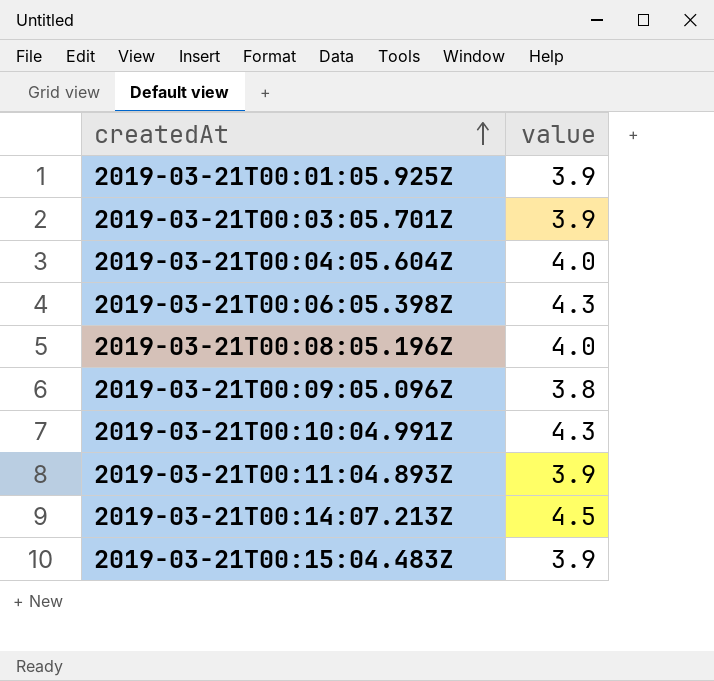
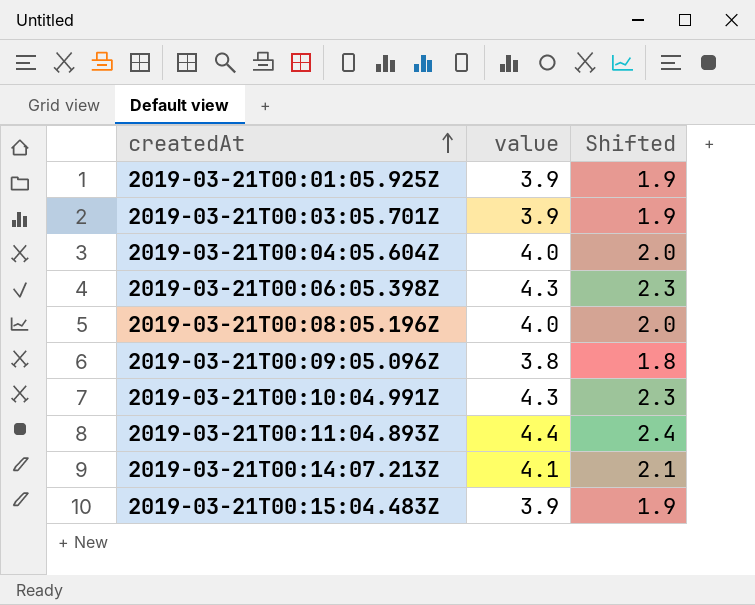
column Shifted | formula: none -> [value] - 2
2019-03-21T00:11:04.893Z | value: 3.9 -> 4.4
2019-03-21T00:14:07.213Z | value: 4.5 -> 4.1

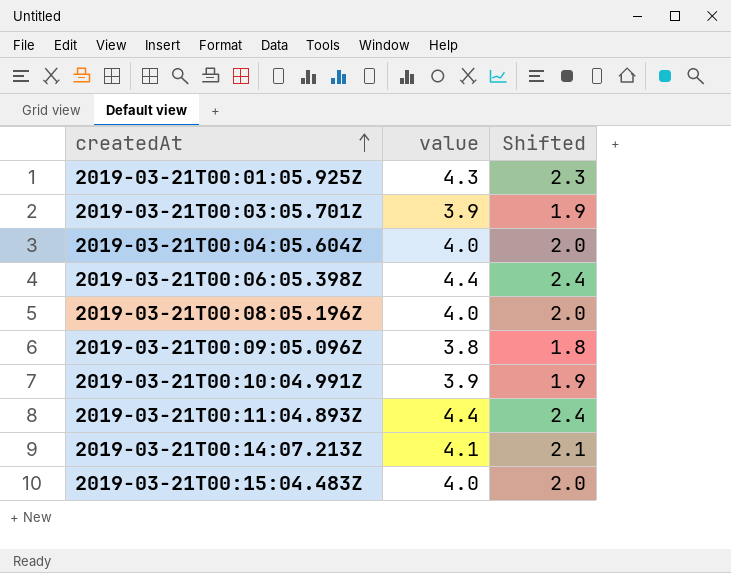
2019-03-21T00:01:05.925Z | value: 3.9 -> 4.3
2019-03-21T00:01:05.925Z | Shifted: 1.9 -> 2.3
2019-03-21T00:06:05.398Z | value: 4.3 -> 4.4
2019-03-21T00:06:05.398Z | Shifted: 2.3 -> 2.4
2019-03-21T00:10:04.991Z | value: 4.3 -> 3.9
2019-03-21T00:10:04.991Z | Shifted: 2.3 -> 1.9
2019-03-21T00:15:04.483Z | value: 3.9 -> 4.0
2019-03-21T00:15:04.483Z | Shifted: 1.9 -> 2.0

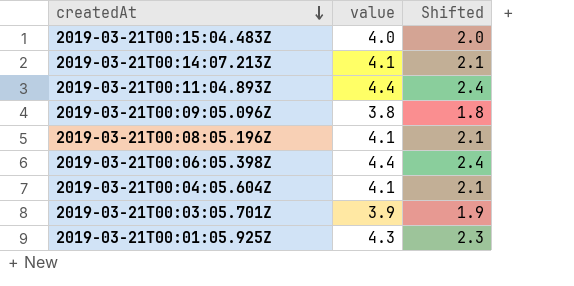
row order: createdAt ascending -> createdAt descending
row 2019-03-21T00:10:04.991Z: 3.9 | 1.9 -> none
2019-03-21T00:08:05.196Z | value: 4.0 -> 4.1
2019-03-21T00:08:05.196Z | Shifted: 2.0 -> 2.1
2019-03-21T00:04:05.604Z | value: 4.0 -> 4.1
2019-03-21T00:04:05.604Z | Shifted: 2.0 -> 2.1

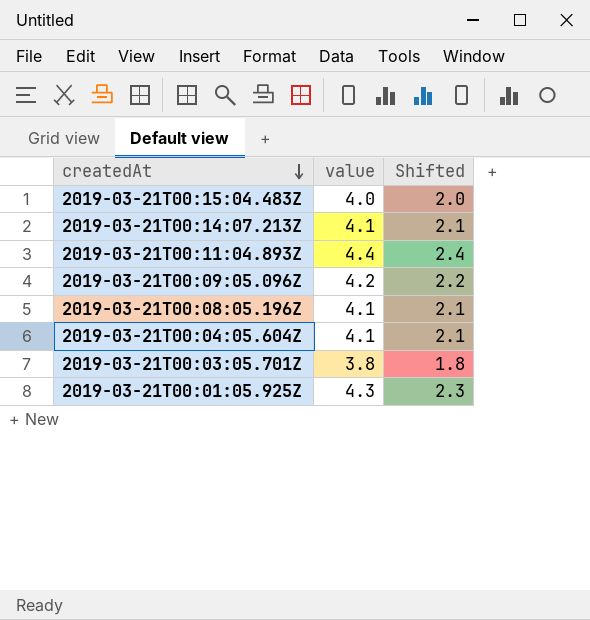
row 2019-03-21T00:06:05.398Z: 4.4 | 2.4 -> none
2019-03-21T00:09:05.096Z | value: 3.8 -> 4.2
2019-03-21T00:09:05.096Z | Shifted: 1.8 -> 2.2
2019-03-21T00:03:05.701Z | value: 3.9 -> 3.8
2019-03-21T00:03:05.701Z | Shifted: 1.9 -> 1.8

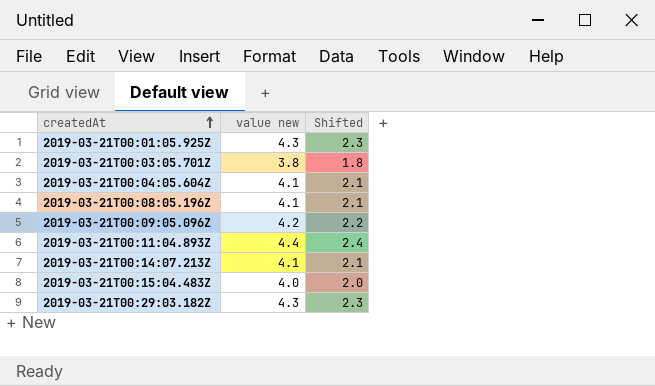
row order: createdAt descending -> createdAt ascending
column name: value -> value new
row 2019-03-21T00:29:03.182Z: none -> 4.3 | 2.3

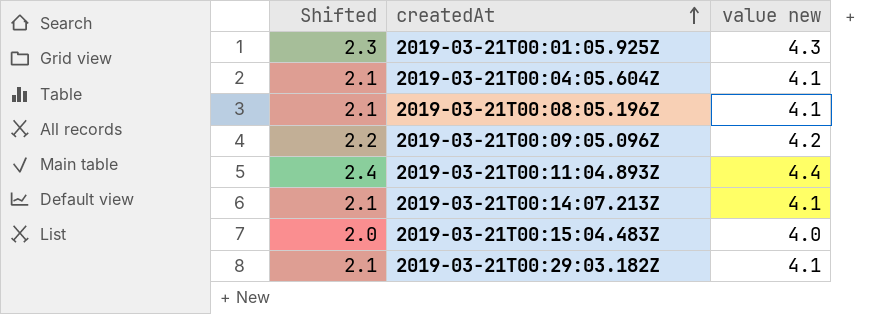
column Shifted | position: 3 -> 1
row 2019-03-21T00:03:05.701Z: 3.8 | 1.8 -> none
2019-03-21T00:29:03.182Z | Shifted: 2.3 -> 2.1
2019-03-21T00:29:03.182Z | value new: 4.3 -> 4.1

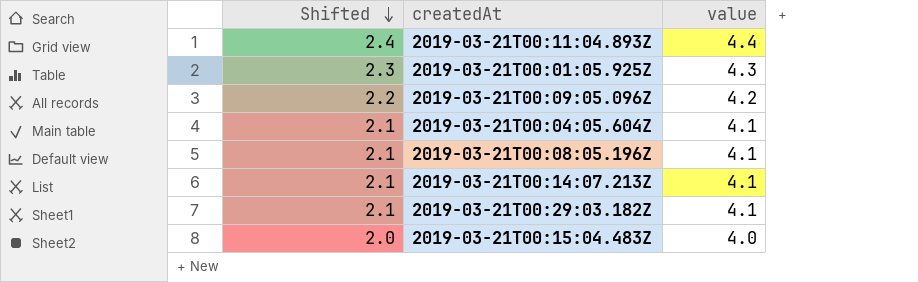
row order: createdAt ascending -> Shifted descending
column name: value new -> value

